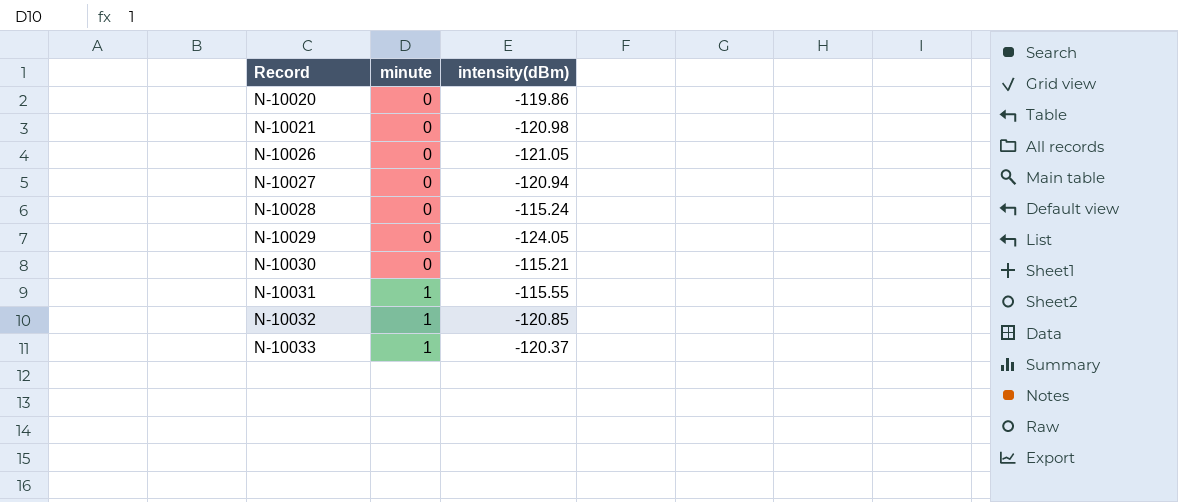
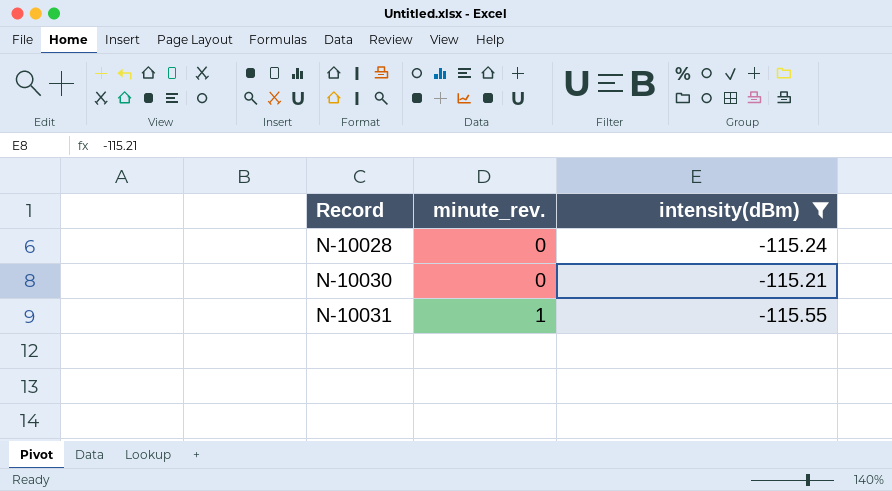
filter: none -> intensity(dBm) >= -115.55
column name: minute -> minute_rev.

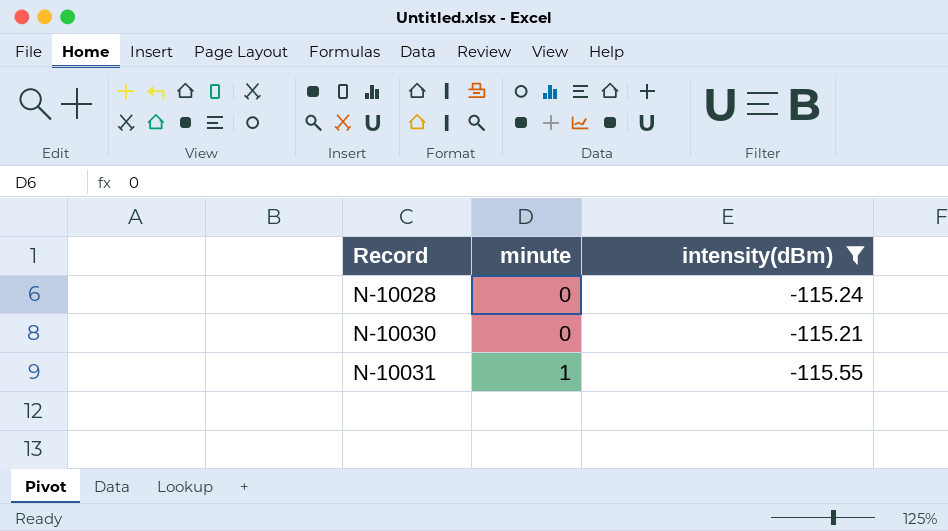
column name: minute_rev. -> minute

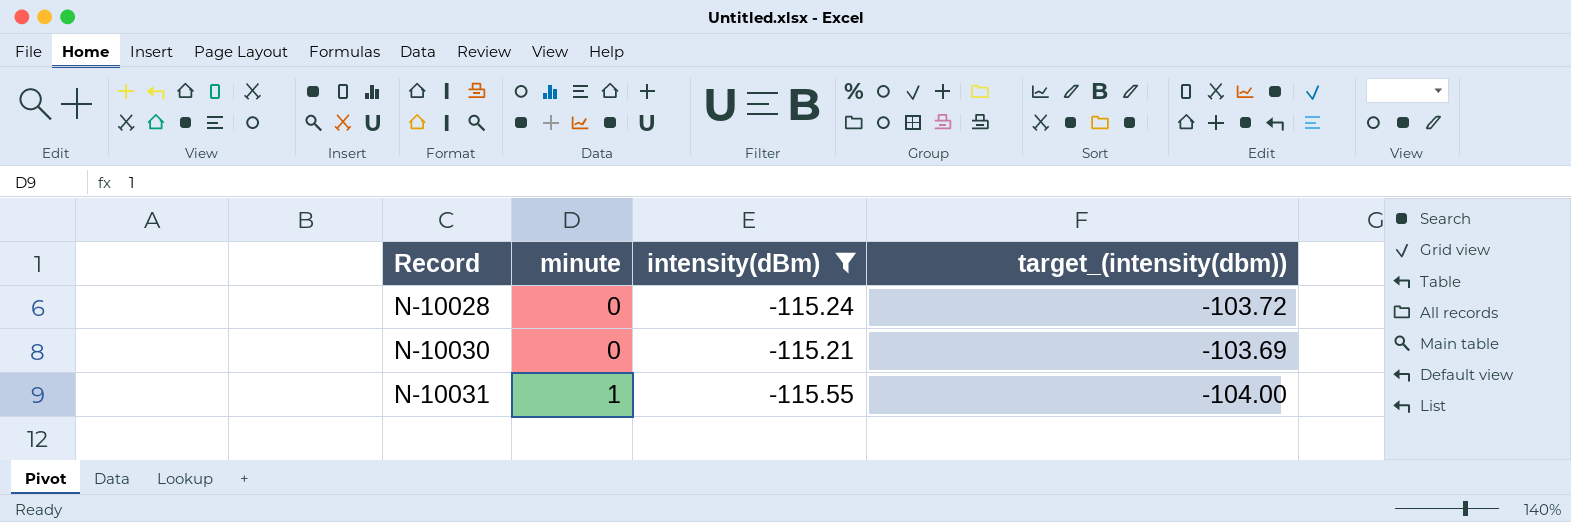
column target_(intensity(dbm)) | formula: none -> [intensity(dBm)] * 0.9

